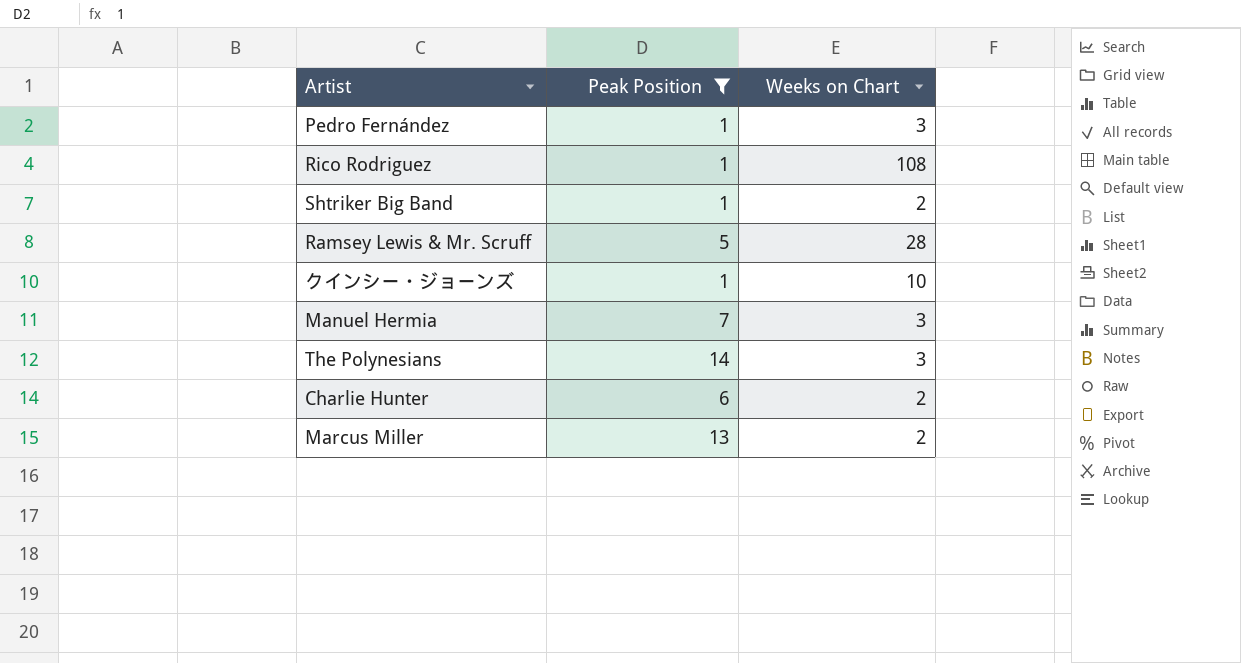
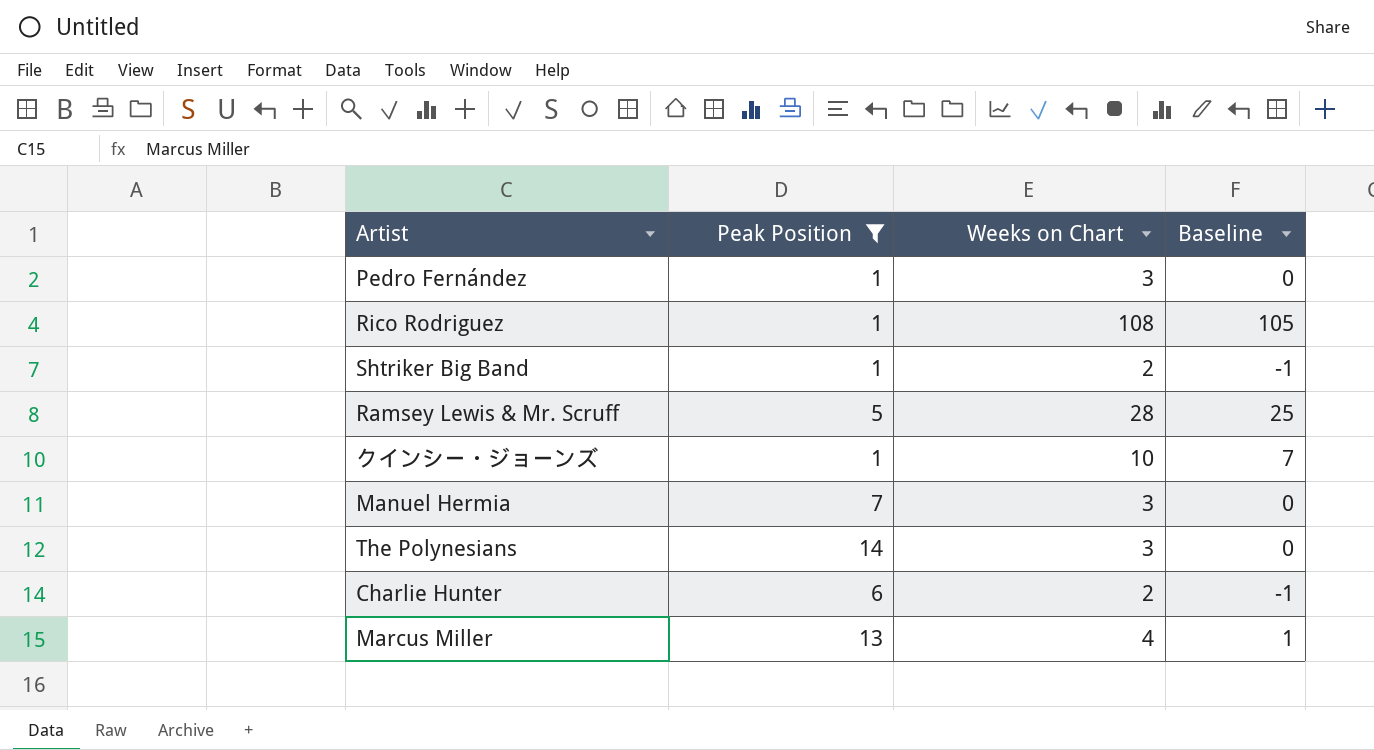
column Baseline | formula: none -> [Weeks on Chart] - 3
Marcus Miller | Weeks on Chart: 2 -> 4

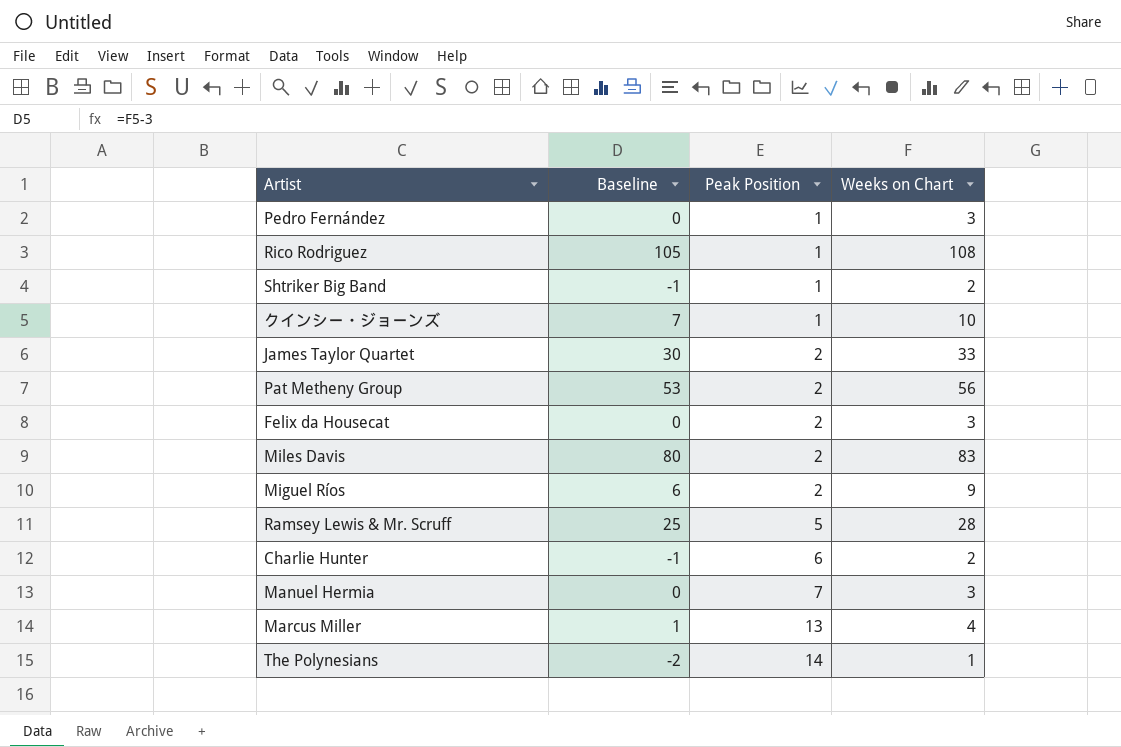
filter: Peak Position != 2 -> none
row order: none -> Peak Position ascending
column Baseline | position: 4 -> 2
The Polynesians | Baseline: 0 -> -2
The Polynesians | Weeks on Chart: 3 -> 1

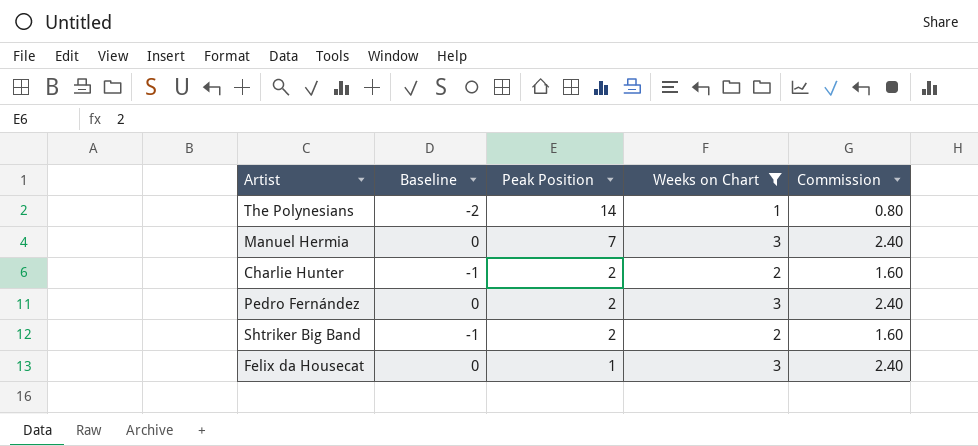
filter: none -> Weeks on Chart <= 3
row order: Peak Position ascending -> Peak Position descending
column Commission | formula: none -> [Weeks on Chart] * 0.8
Charlie Hunter | Peak Position: 6 -> 2
Pedro Fernández | Peak Position: 1 -> 2
Shtriker Big Band | Peak Position: 1 -> 2
Felix da Housecat | Peak Position: 2 -> 1

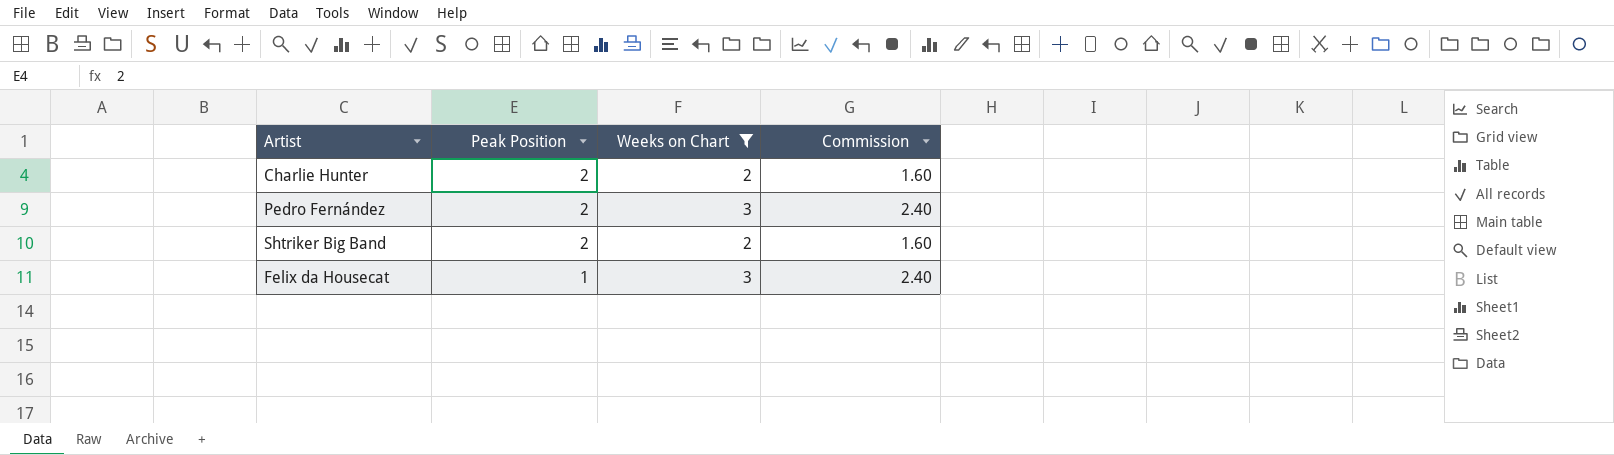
column Baseline | formula: [Weeks on Chart] - 3 -> none
row The Polynesians: -2 | 14 | 1 | 0.80 -> none
row Manuel Hermia: 0 | 7 | 3 | 2.40 -> none

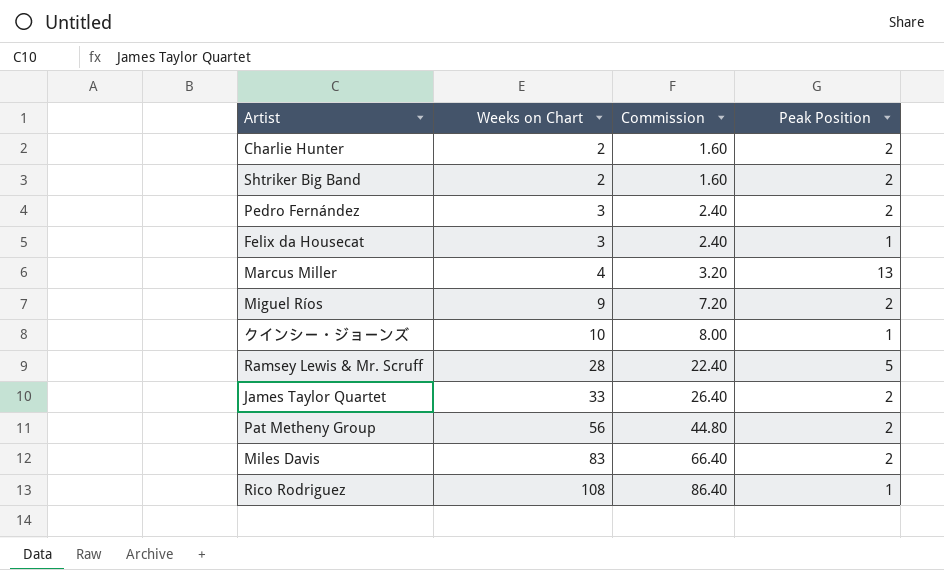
filter: Weeks on Chart <= 3 -> none
row order: Peak Position descending -> Weeks on Chart ascending
column Peak Position | position: 2 -> 4

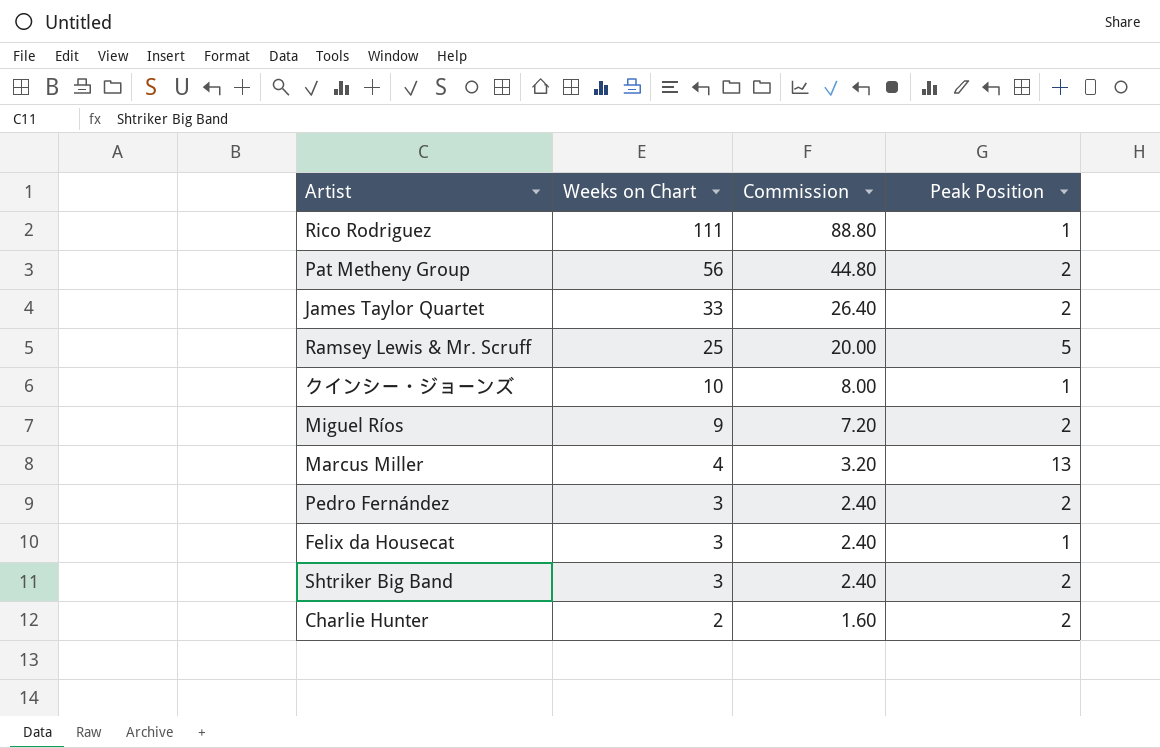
row order: Weeks on Chart ascending -> Weeks on Chart descending
row Miles Davis: 83 | 66.40 | 2 -> none
Rico Rodriguez | Weeks on Chart: 108 -> 111
Rico Rodriguez | Commission: 86.40 -> 88.80
Ramsey Lewis & Mr. Scruff | Weeks on Chart: 28 -> 25
Ramsey Lewis & Mr. Scruff | Commission: 22.40 -> 20.00
Shtriker Big Band | Weeks on Chart: 2 -> 3
Shtriker Big Band | Commission: 1.60 -> 2.40

